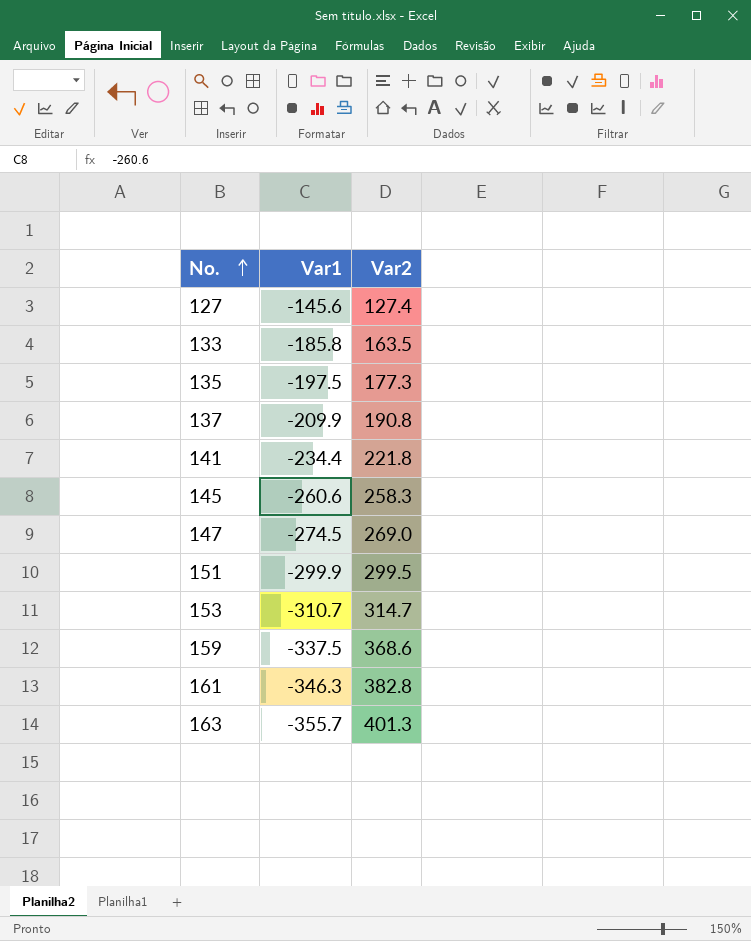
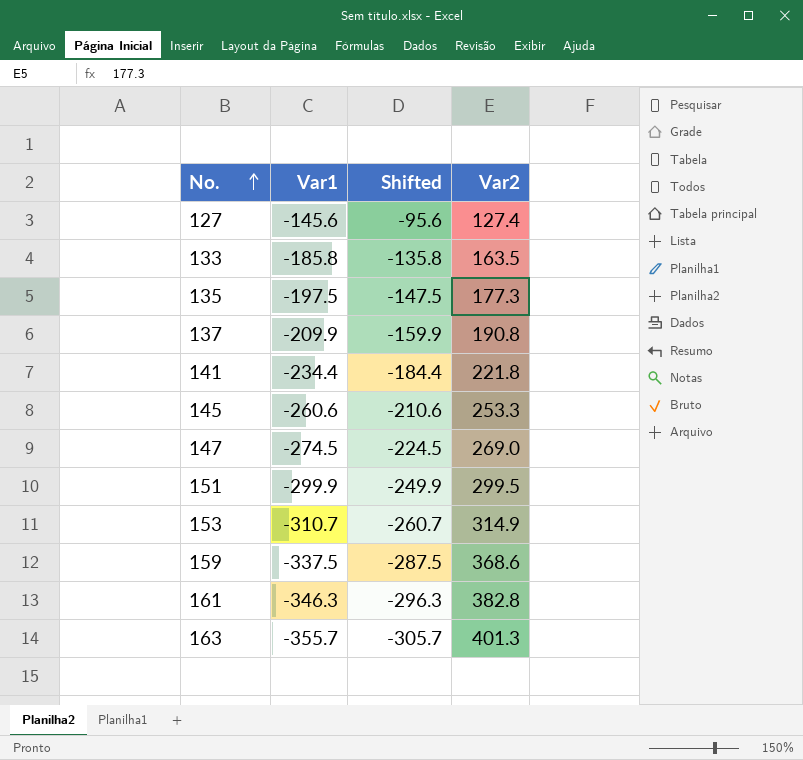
column Shifted | formula: none -> [Var1] + 50
145 | Var2: 258.3 -> 253.3
153 | Var2: 314.7 -> 314.9

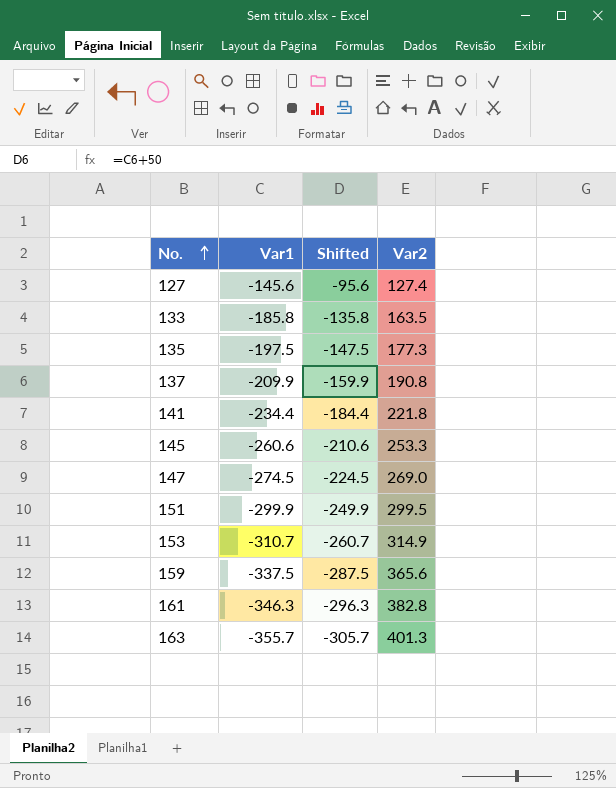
159 | Var2: 368.6 -> 365.6

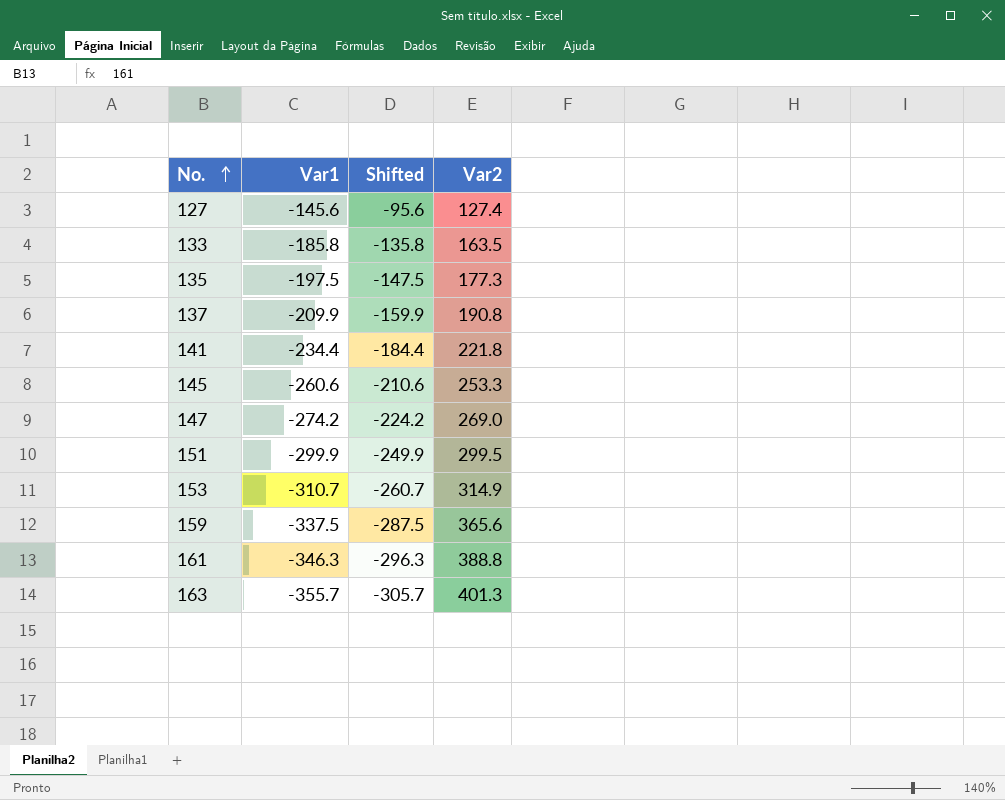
147 | Var1: -274.5 -> -274.2
147 | Shifted: -224.5 -> -224.2
161 | Var2: 382.8 -> 388.8

